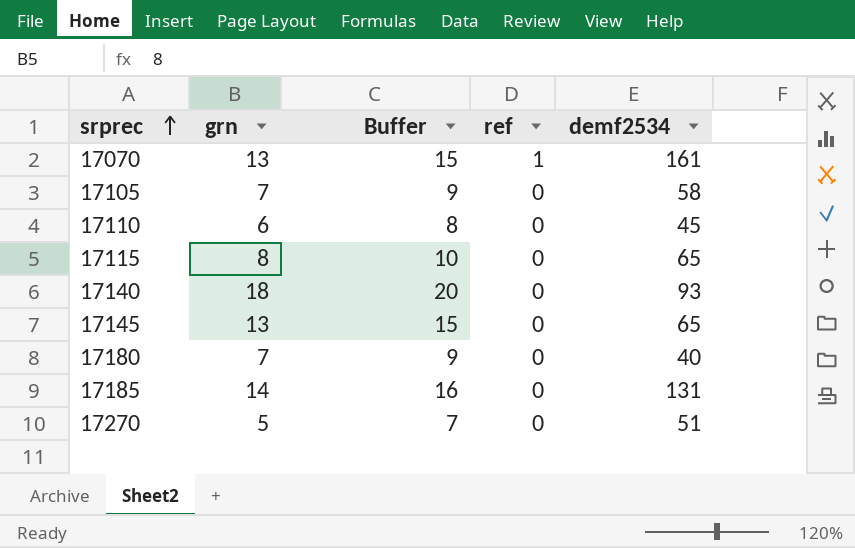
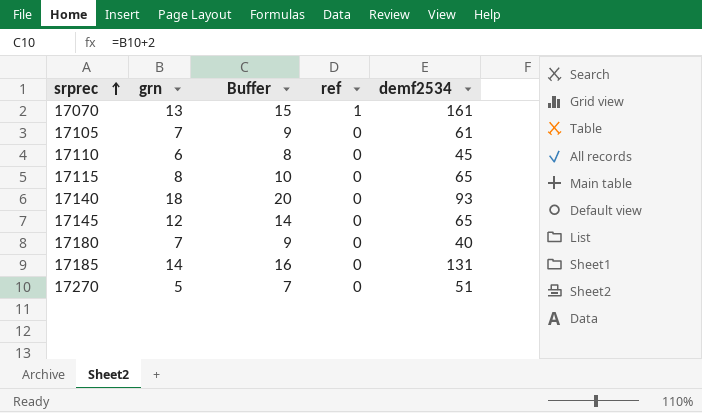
17105 | demf2534: 58 -> 61
17145 | grn: 13 -> 12
17145 | Buffer: 15 -> 14

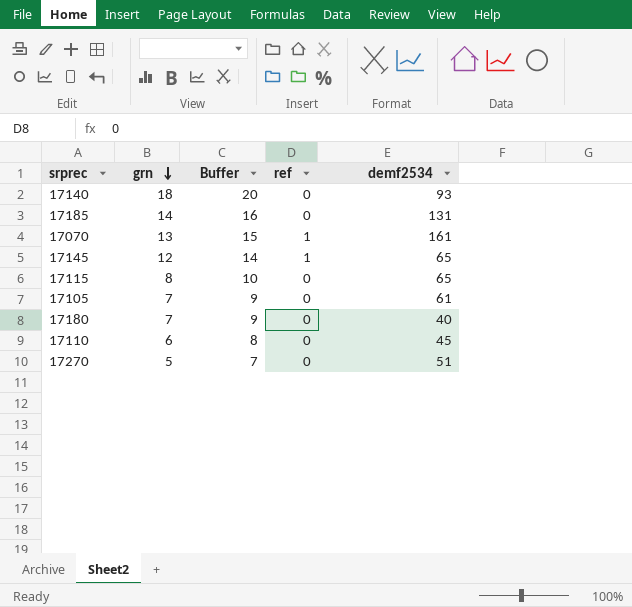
row order: srprec ascending -> grn descending
17145 | ref: 0 -> 1

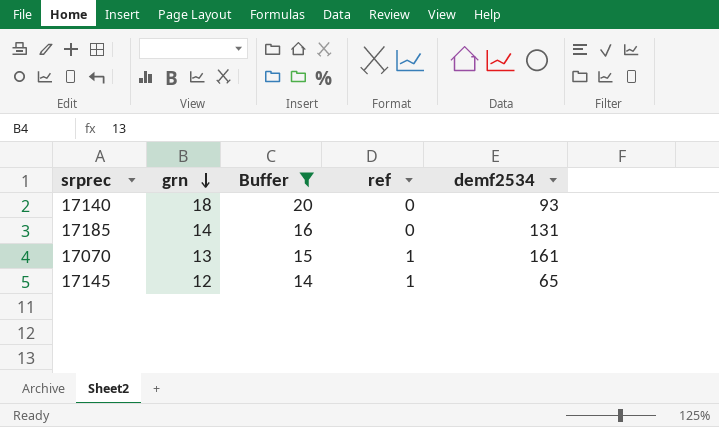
filter: none -> Buffer >= 14

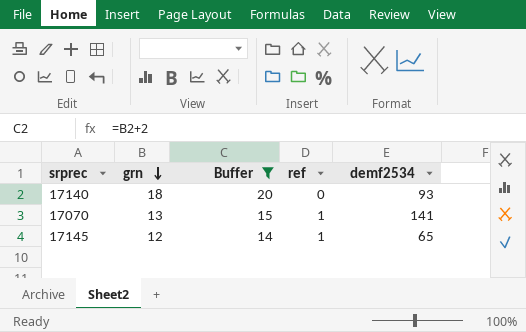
row 17185: 14 | 16 | 0 | 131 -> none
17070 | demf2534: 161 -> 141

